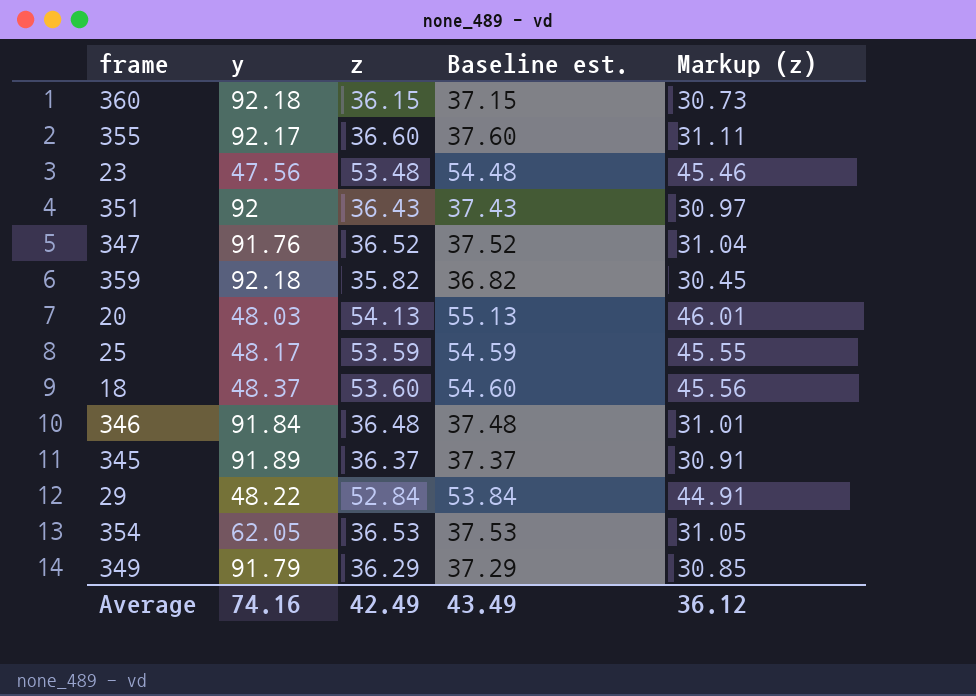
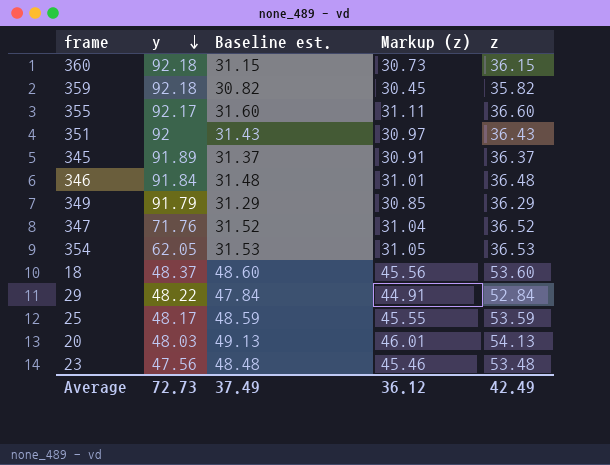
row order: none -> y descending
column Baseline est. | formula: [z] + 1 -> [z] - 5
column z | position: 3 -> 5
347 | y: 91.76 -> 71.76
Average | y: 74.16 -> 72.73
Average | Baseline est.: 43.49 -> 37.49

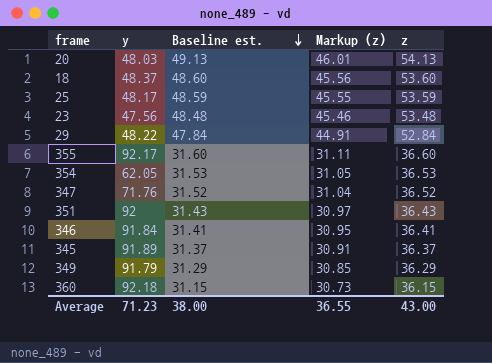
row order: y descending -> Baseline est. descending
row 359: 92.18 | 30.82 | 30.45 | 35.82 -> none
346 | Baseline est.: 31.48 -> 31.41
346 | Markup (z): 31.01 -> 30.95
346 | z: 36.48 -> 36.41
Average | y: 72.73 -> 71.23
Average | Baseline est.: 37.49 -> 38.00
Average | Markup (z): 36.12 -> 36.55
Average | z: 42.49 -> 43.00

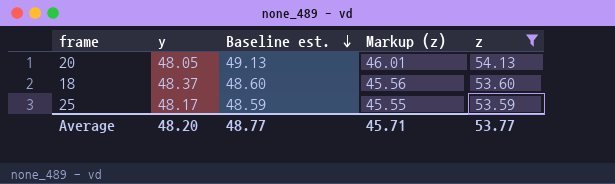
filter: none -> z >= 53.59
20 | y: 48.03 -> 48.05
Average | y: 71.23 -> 48.20
Average | Baseline est.: 38.00 -> 48.77
Average | Markup (z): 36.55 -> 45.71
Average | z: 43.00 -> 53.77

